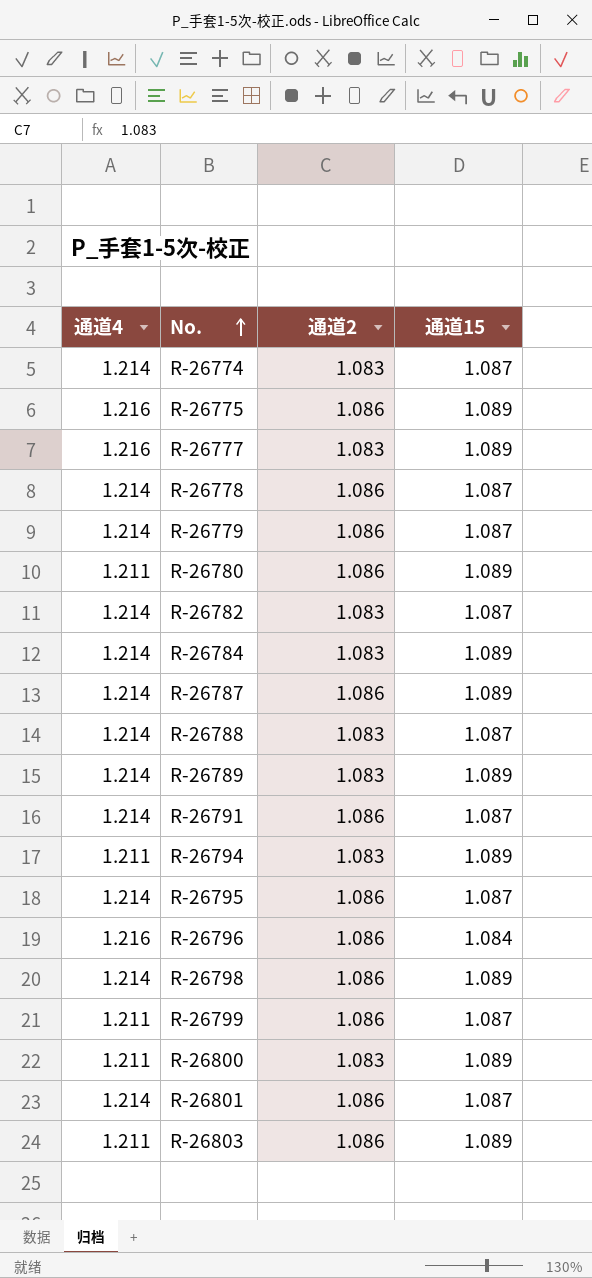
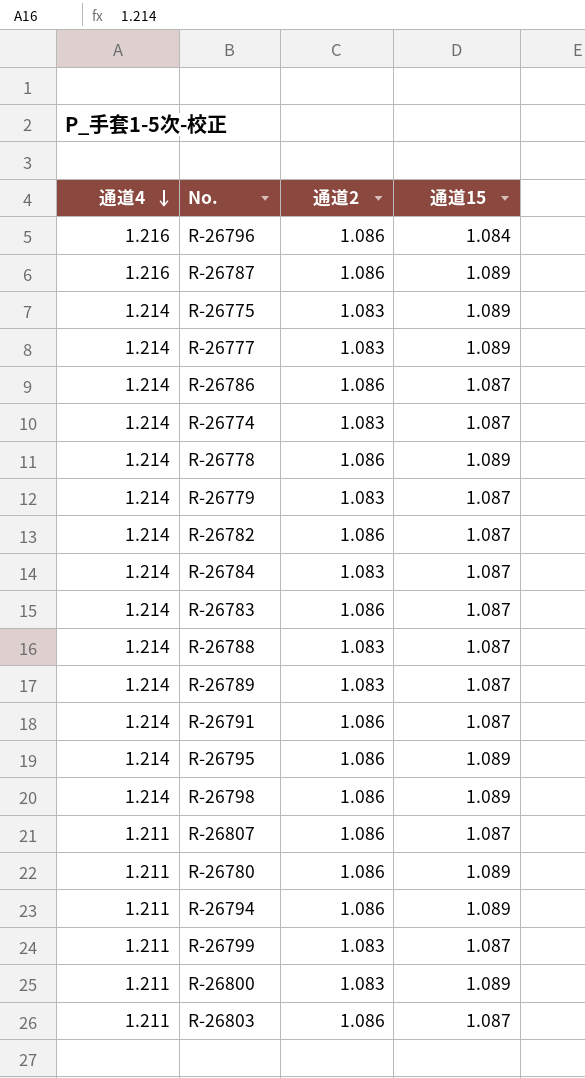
row order: No. ascending -> 通道4 descending
row R-26801: 1.214 | 1.086 | 1.087 -> none
R-26787 | 通道4: 1.214 -> 1.216
R-26775 | 通道4: 1.216 -> 1.214
R-26775 | 通道2: 1.086 -> 1.083
R-26777 | 通道4: 1.216 -> 1.214
row R-26786: none -> 1.214 | 1.086 | 1.087
R-26778 | 通道15: 1.087 -> 1.089
R-26779 | 通道2: 1.086 -> 1.083
R-26782 | 通道2: 1.083 -> 1.086
R-26784 | 通道15: 1.089 -> 1.087
row R-26783: none -> 1.214 | 1.086 | 1.087
R-26789 | 通道15: 1.089 -> 1.087
R-26795 | 通道15: 1.087 -> 1.089
row R-26807: none -> 1.211 | 1.086 | 1.087
R-26794 | 通道2: 1.083 -> 1.086
R-26799 | 通道2: 1.086 -> 1.083
R-26803 | 通道15: 1.089 -> 1.087

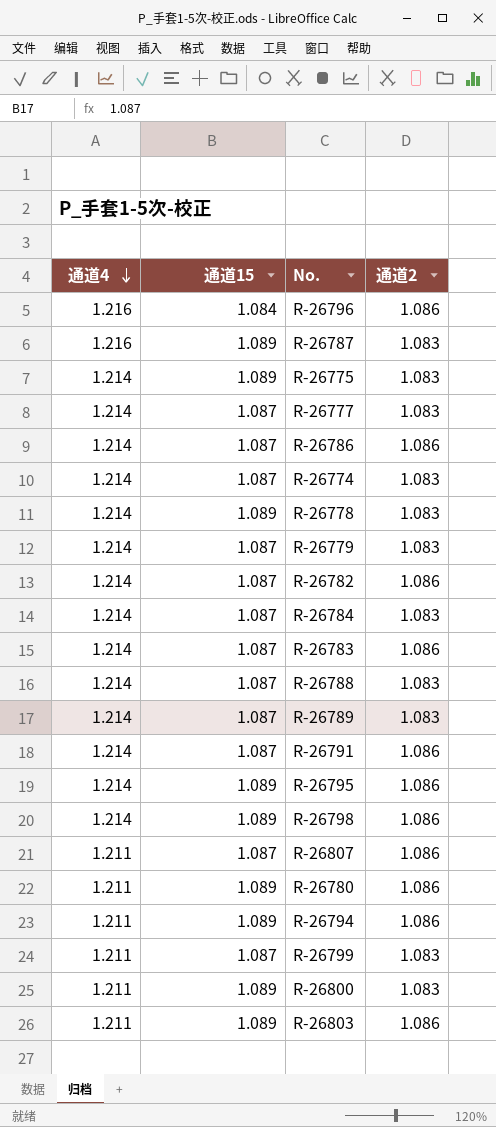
column 通道15 | position: 4 -> 2
R-26787 | 通道2: 1.086 -> 1.083
R-26777 | 通道15: 1.089 -> 1.087
R-26778 | 通道2: 1.086 -> 1.083
R-26803 | 通道15: 1.087 -> 1.089

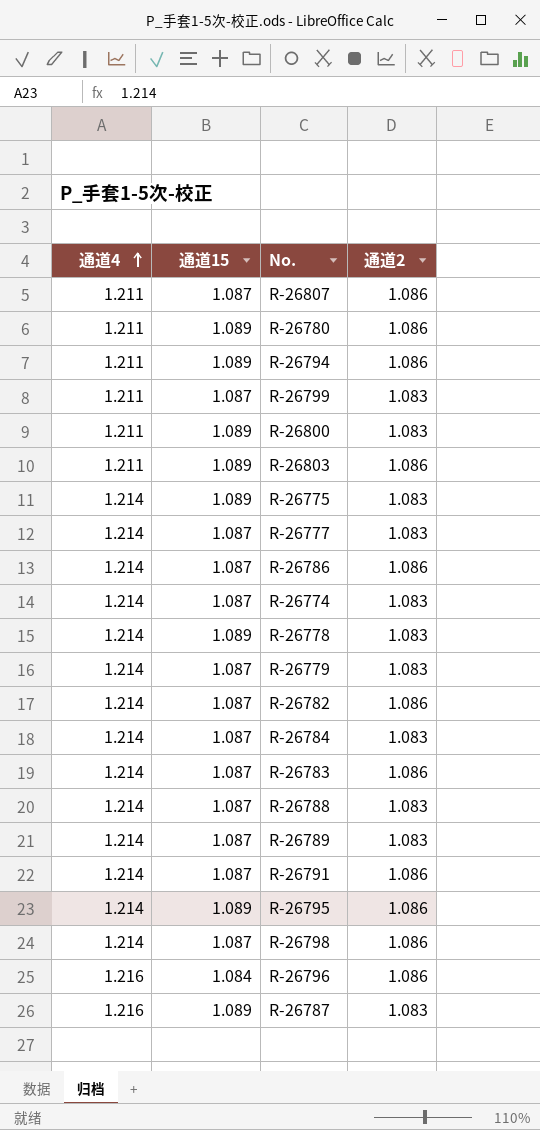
row order: 通道4 descending -> 通道4 ascending
R-26798 | 通道15: 1.089 -> 1.087

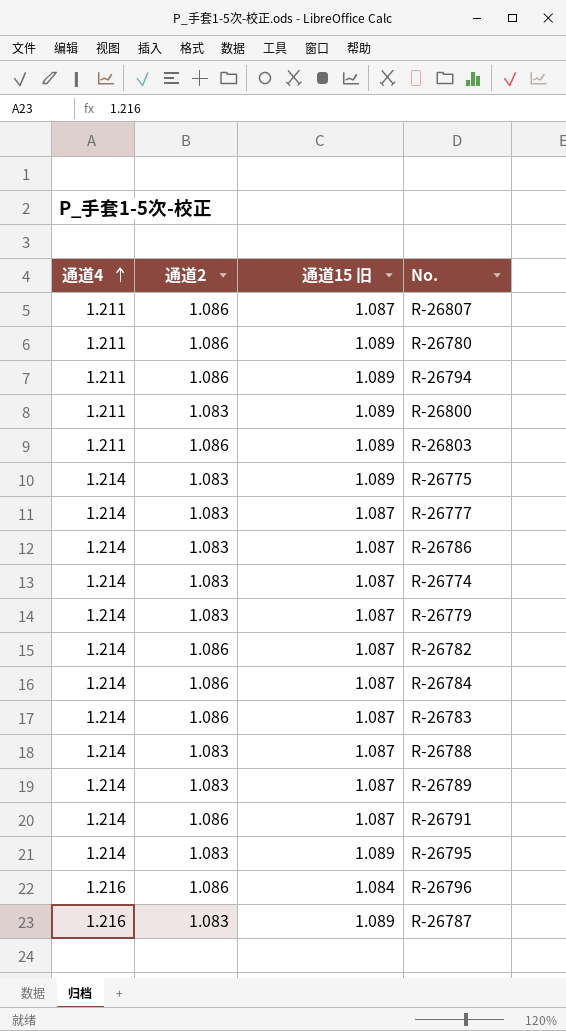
column 通道2 | position: 4 -> 2
column name: 通道15 -> 通道15 旧
row R-26799: 1.211 | 1.087 | 1.083 -> none
row R-26778: 1.214 | 1.089 | 1.083 -> none
row R-26798: 1.214 | 1.087 | 1.086 -> none
R-26786 | 通道2: 1.086 -> 1.083
R-26784 | 通道2: 1.083 -> 1.086
R-26795 | 通道2: 1.086 -> 1.083

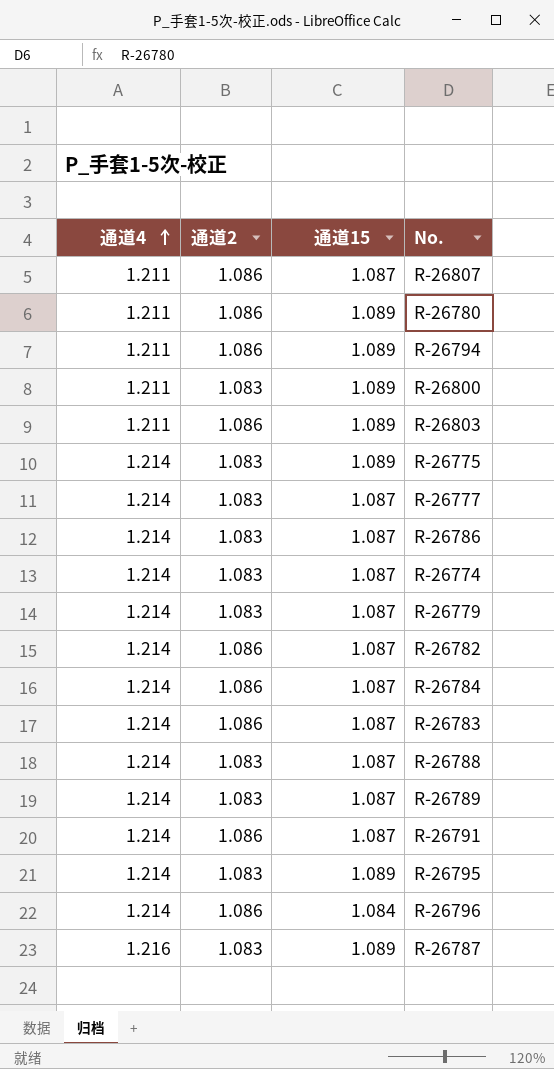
column name: 通道15 旧 -> 通道15
R-26796 | 通道4: 1.216 -> 1.214

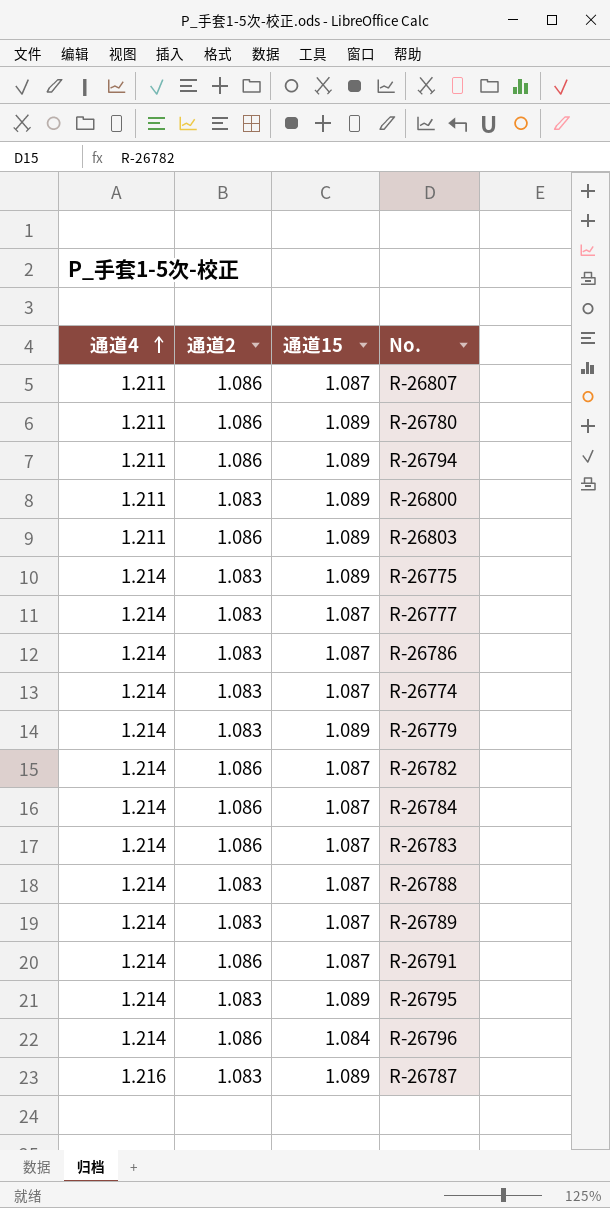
R-26779 | 通道15: 1.087 -> 1.089

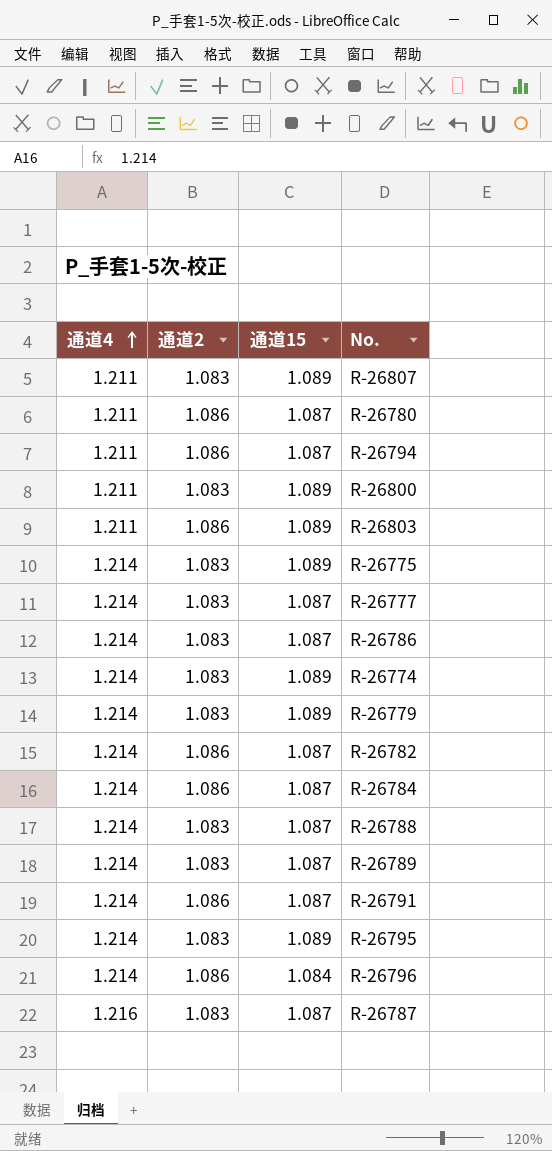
row R-26783: 1.214 | 1.086 | 1.087 -> none
R-26807 | 通道2: 1.086 -> 1.083
R-26807 | 通道15: 1.087 -> 1.089
R-26780 | 通道15: 1.089 -> 1.087
R-26794 | 通道15: 1.089 -> 1.087
R-26774 | 通道15: 1.087 -> 1.089
R-26787 | 通道15: 1.089 -> 1.087

